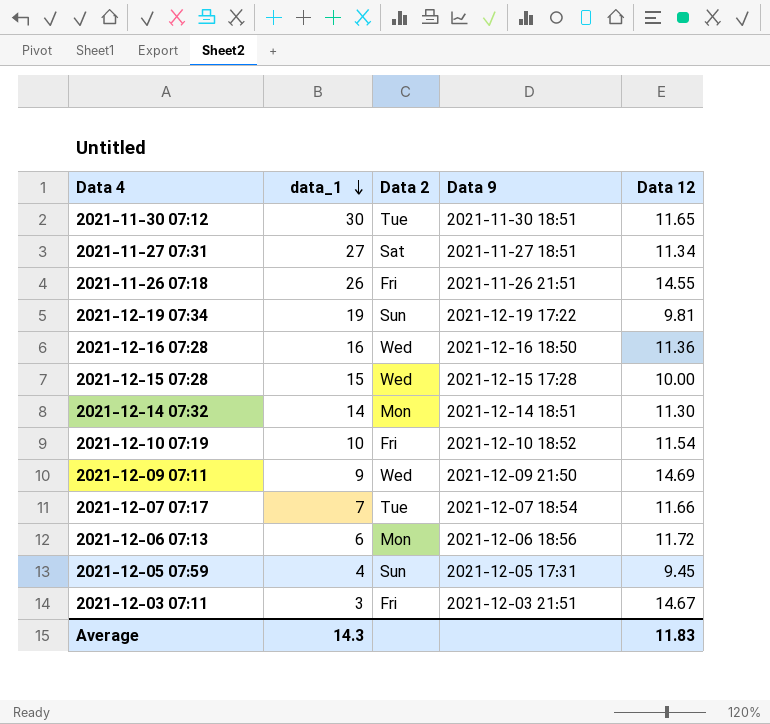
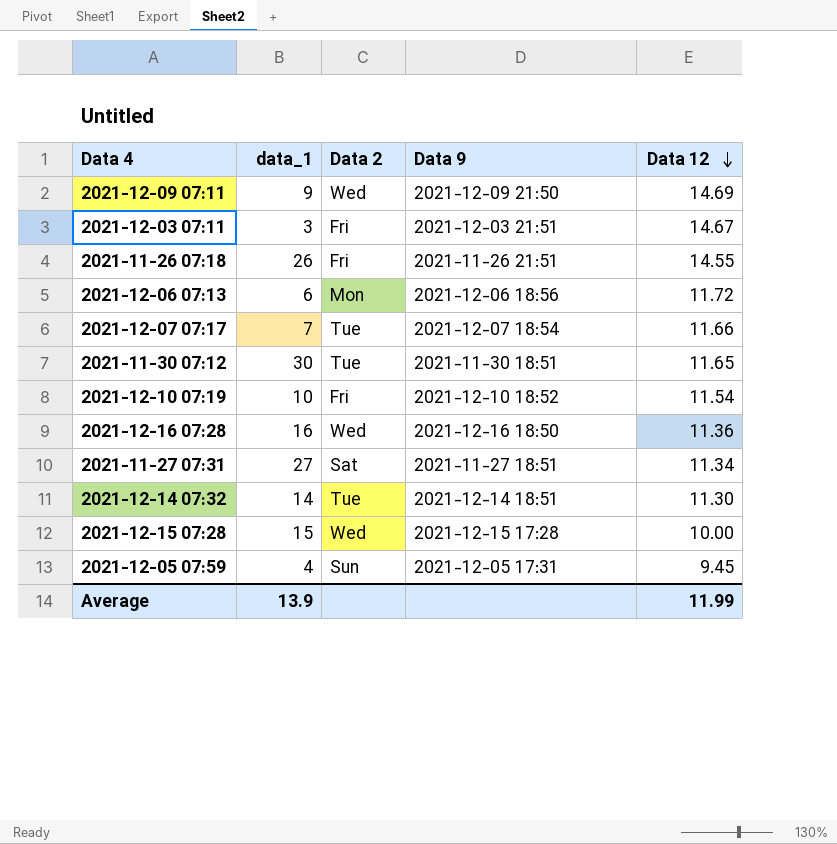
row order: data_1 descending -> Data 12 descending
row 2021-12-19 07:34: 19 | Sun | 2021-12-19 17:22 | 9.81 -> none
2021-12-14 07:32 | Data 2: Mon -> Tue
Average | data_1: 14.3 -> 13.9
Average | Data 12: 11.83 -> 11.99

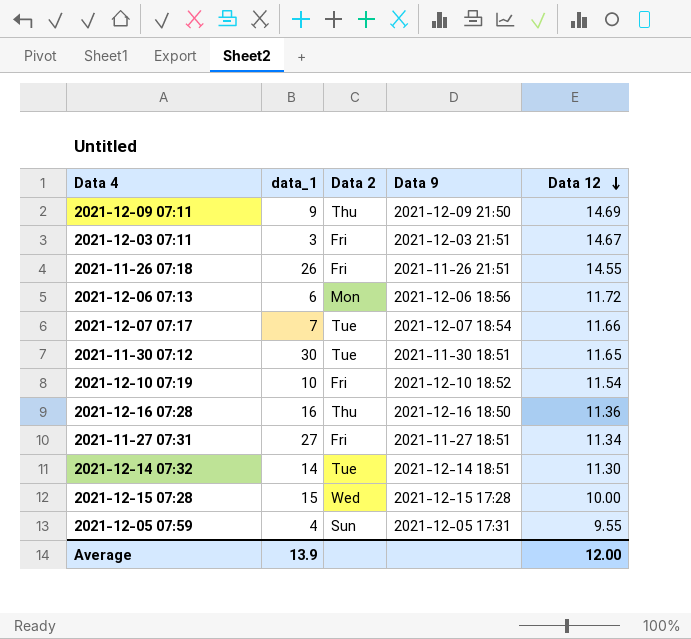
2021-12-09 07:11 | Data 2: Wed -> Thu
2021-12-16 07:28 | Data 2: Wed -> Thu
2021-11-27 07:31 | Data 2: Sat -> Fri
2021-12-05 07:59 | Data 12: 9.45 -> 9.55
Average | Data 12: 11.99 -> 12.00

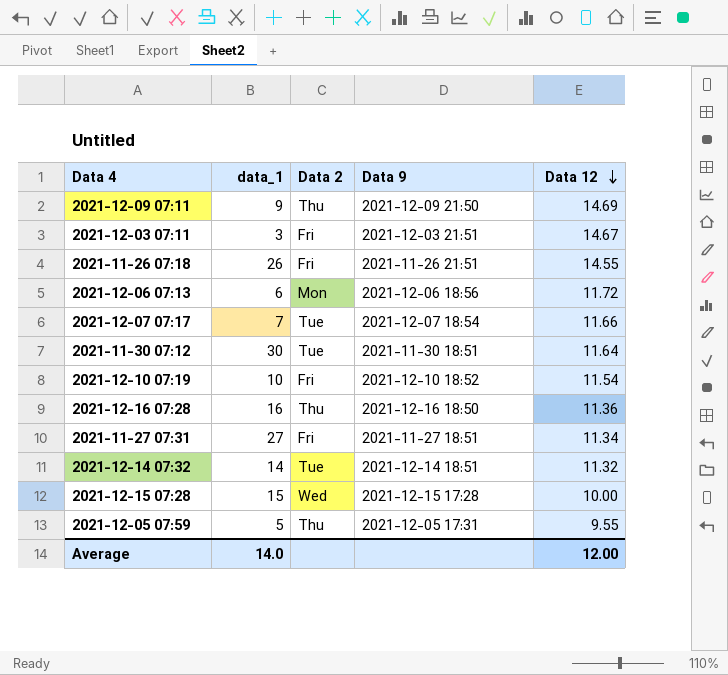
2021-11-30 07:12 | Data 12: 11.65 -> 11.64
2021-12-14 07:32 | Data 12: 11.30 -> 11.32
2021-12-05 07:59 | data_1: 4 -> 5
2021-12-05 07:59 | Data 2: Sun -> Thu
Average | data_1: 13.9 -> 14.0

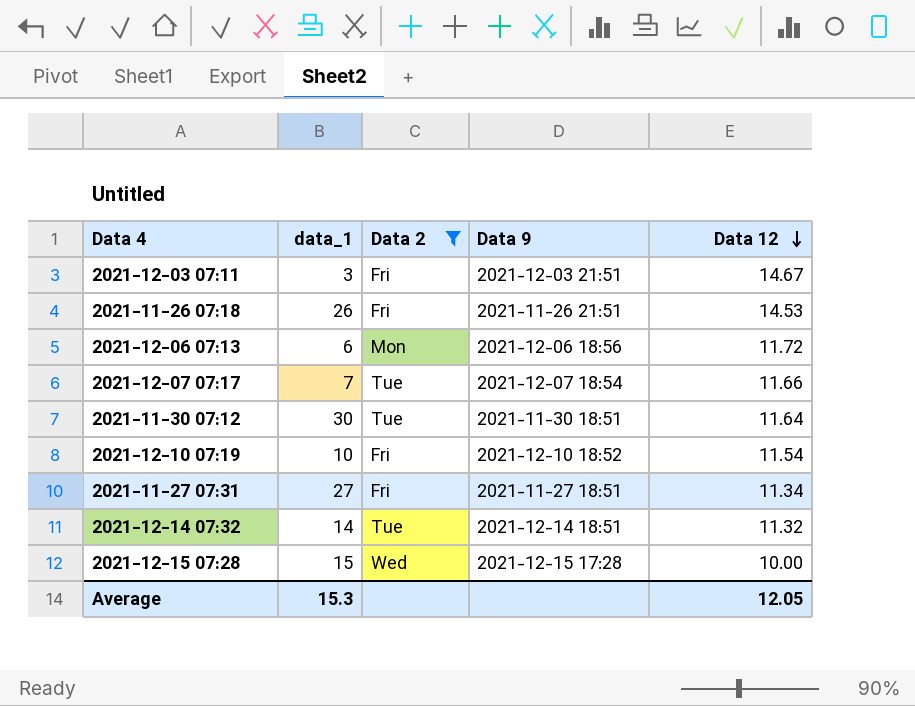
filter: none -> Data 2 != Thu
2021-11-26 07:18 | Data 12: 14.55 -> 14.53
Average | data_1: 14.0 -> 15.3
Average | Data 12: 12.00 -> 12.05

